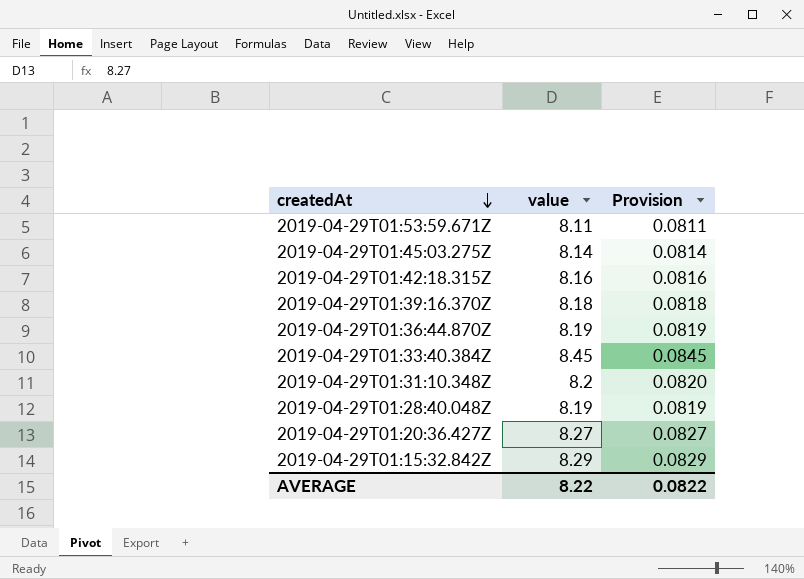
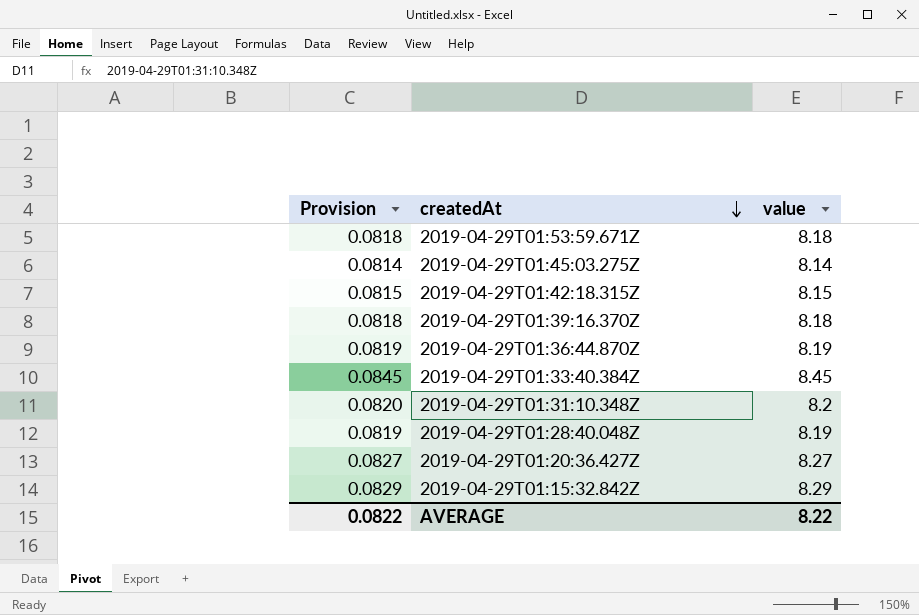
column Provision | position: 3 -> 1
2019-04-29T01:53:59.671Z | Provision: 0.0811 -> 0.0818
2019-04-29T01:53:59.671Z | value: 8.11 -> 8.18
2019-04-29T01:42:18.315Z | Provision: 0.0816 -> 0.0815
2019-04-29T01:42:18.315Z | value: 8.16 -> 8.15

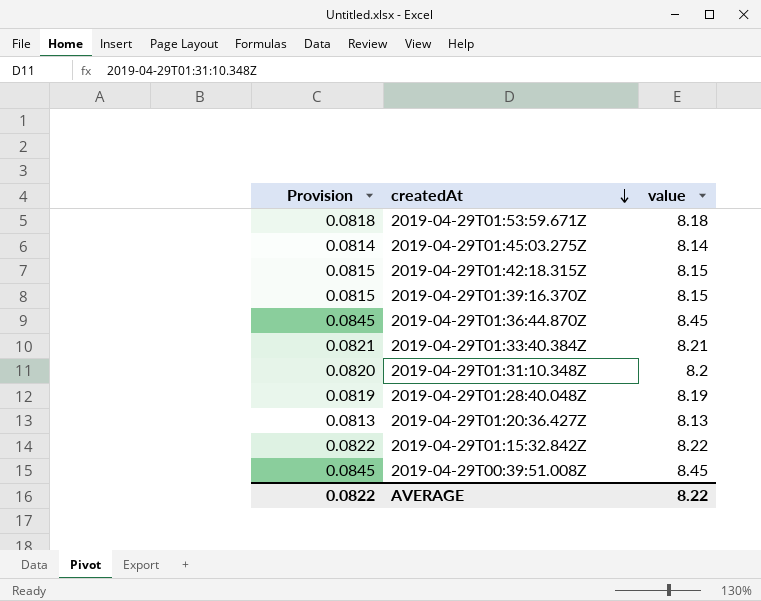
2019-04-29T01:39:16.370Z | Provision: 0.0818 -> 0.0815
2019-04-29T01:39:16.370Z | value: 8.18 -> 8.15
2019-04-29T01:36:44.870Z | Provision: 0.0819 -> 0.0845
2019-04-29T01:36:44.870Z | value: 8.19 -> 8.45
2019-04-29T01:33:40.384Z | Provision: 0.0845 -> 0.0821
2019-04-29T01:33:40.384Z | value: 8.45 -> 8.21
2019-04-29T01:20:36.427Z | Provision: 0.0827 -> 0.0813
2019-04-29T01:20:36.427Z | value: 8.27 -> 8.13
2019-04-29T01:15:32.842Z | Provision: 0.0829 -> 0.0822
2019-04-29T01:15:32.842Z | value: 8.29 -> 8.22
row 2019-04-29T00:39:51.008Z: none -> 0.0845 | 8.45

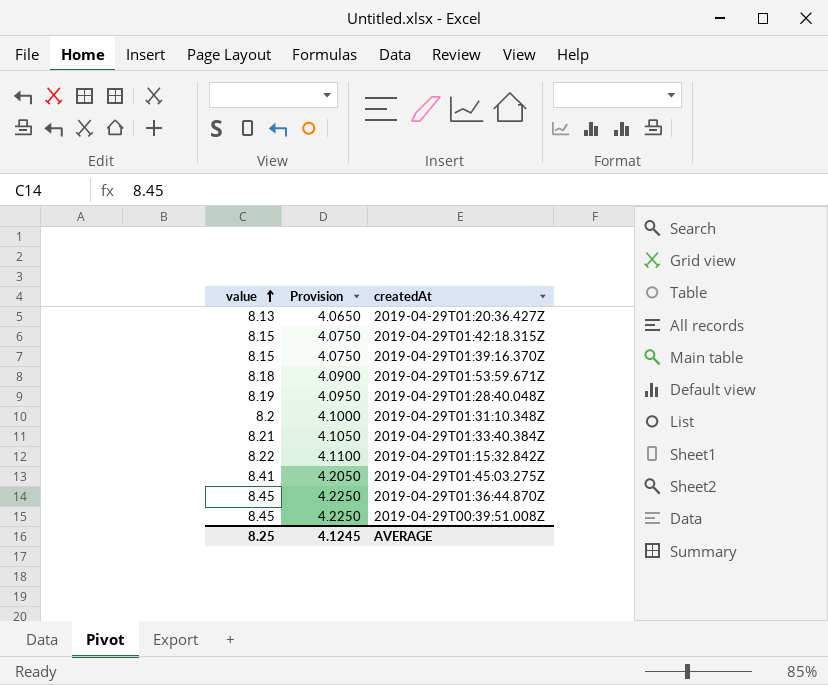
row order: createdAt descending -> value ascending
column value | position: 3 -> 1
column Provision | formula: [value] * 0.01 -> [value] * 0.5
2019-04-29T01:45:03.275Z | value: 8.14 -> 8.41
AVERAGE | value: 8.22 -> 8.25
AVERAGE | Provision: 0.0822 -> 4.1245

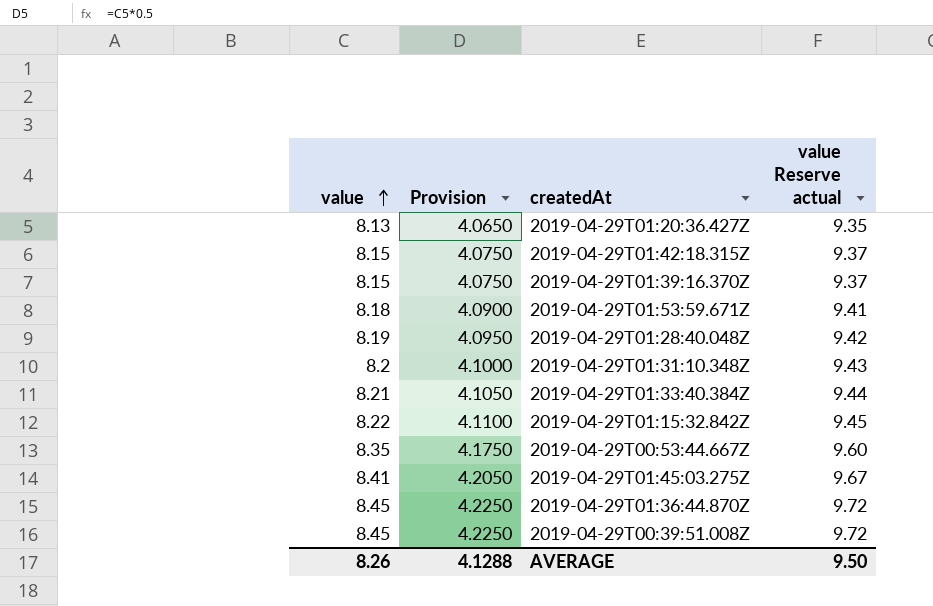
column value Reserve actual | formula: none -> [value] * 1.15
row 2019-04-29T00:53:44.667Z: none -> 8.35 | 4.1750 | 9.60
AVERAGE | value: 8.25 -> 8.26
AVERAGE | Provision: 4.1245 -> 4.1288

